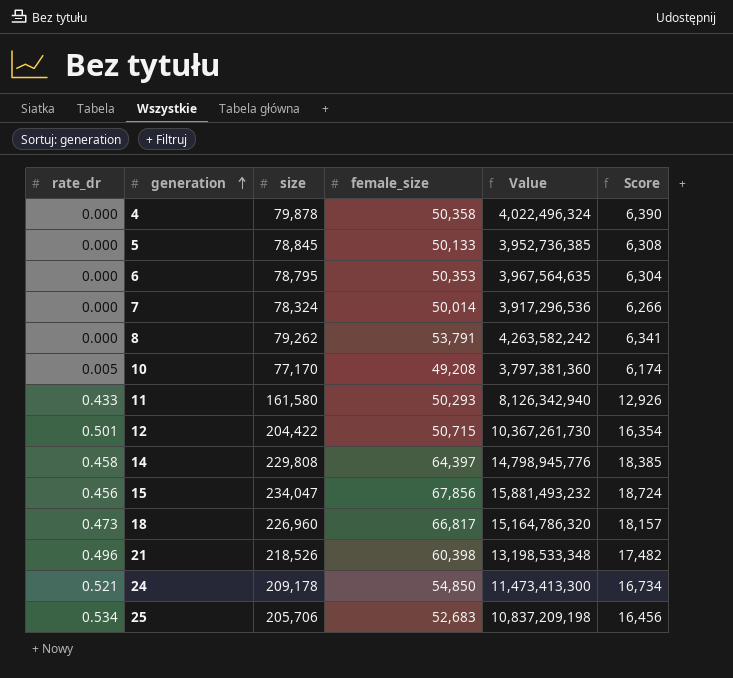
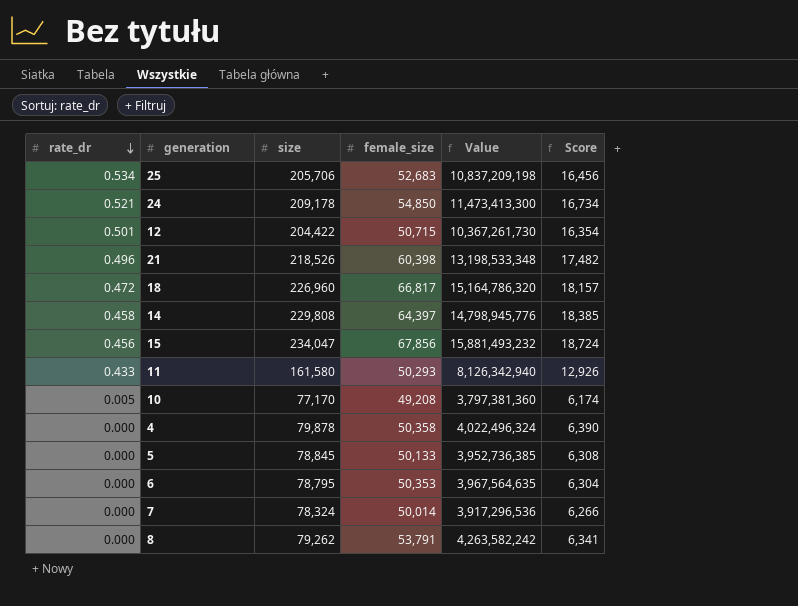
row order: generation ascending -> rate_dr descending
18 | rate_dr: 0.473 -> 0.472

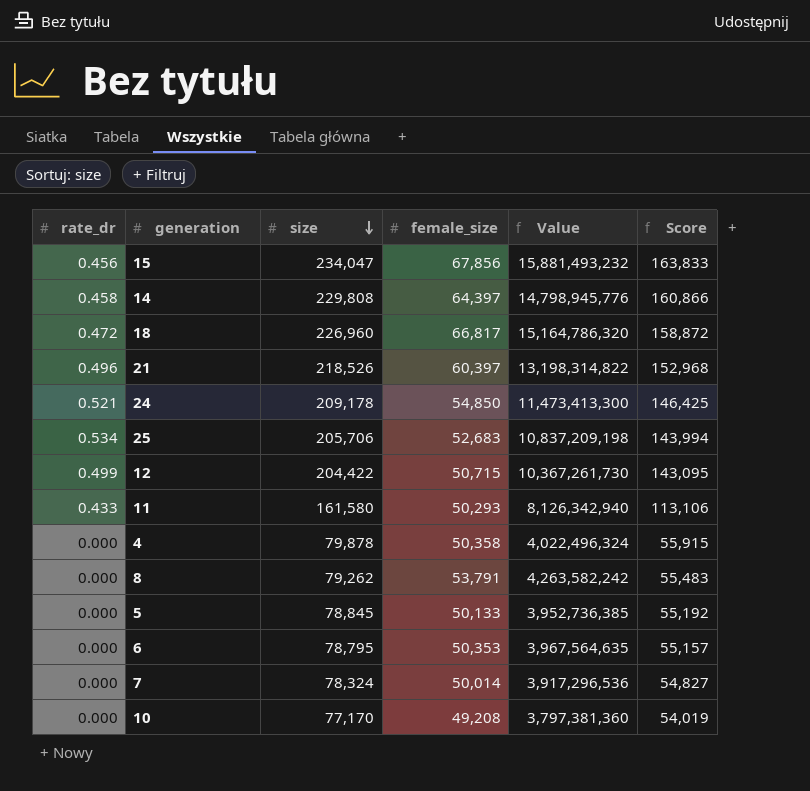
row order: rate_dr descending -> size descending
column Score | formula: [size] * 0.08 -> [size] * 0.7
21 | female_size: 60,398 -> 60,397
21 | Value: 13,198,533,348 -> 13,198,314,822
12 | rate_dr: 0.501 -> 0.499
10 | rate_dr: 0.005 -> 0.000

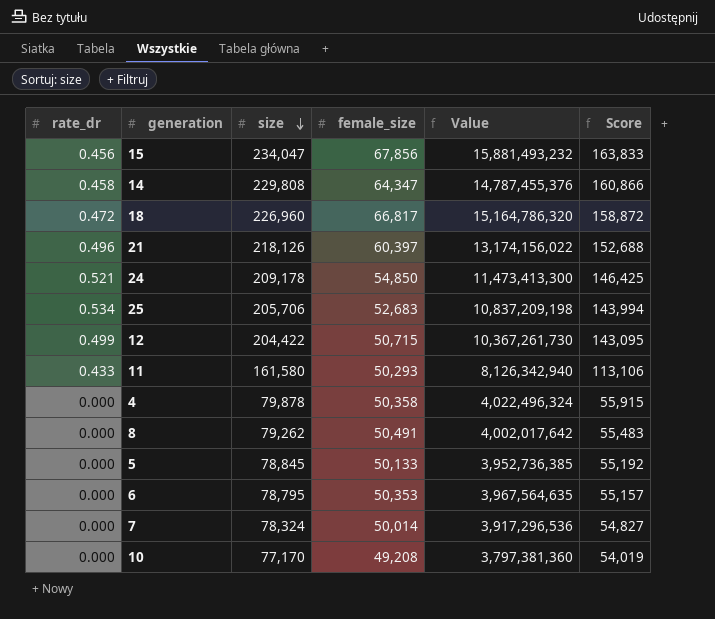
14 | female_size: 64,397 -> 64,347
14 | Value: 14,798,945,776 -> 14,787,455,376
21 | size: 218,526 -> 218,126
21 | Value: 13,198,314,822 -> 13,174,156,022
21 | Score: 152,968 -> 152,688
8 | female_size: 53,791 -> 50,491
8 | Value: 4,263,582,242 -> 4,002,017,642

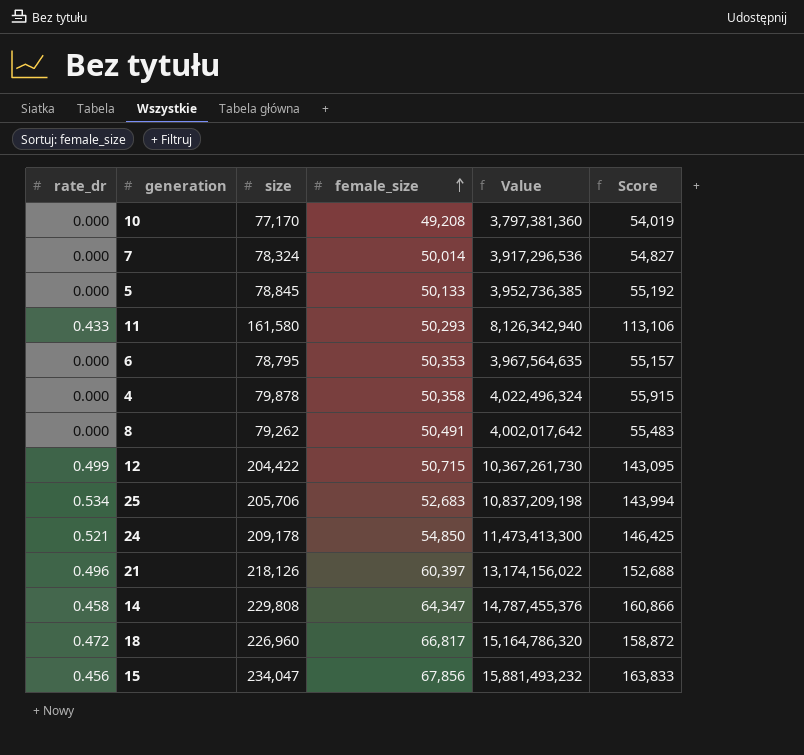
row order: size descending -> female_size ascending

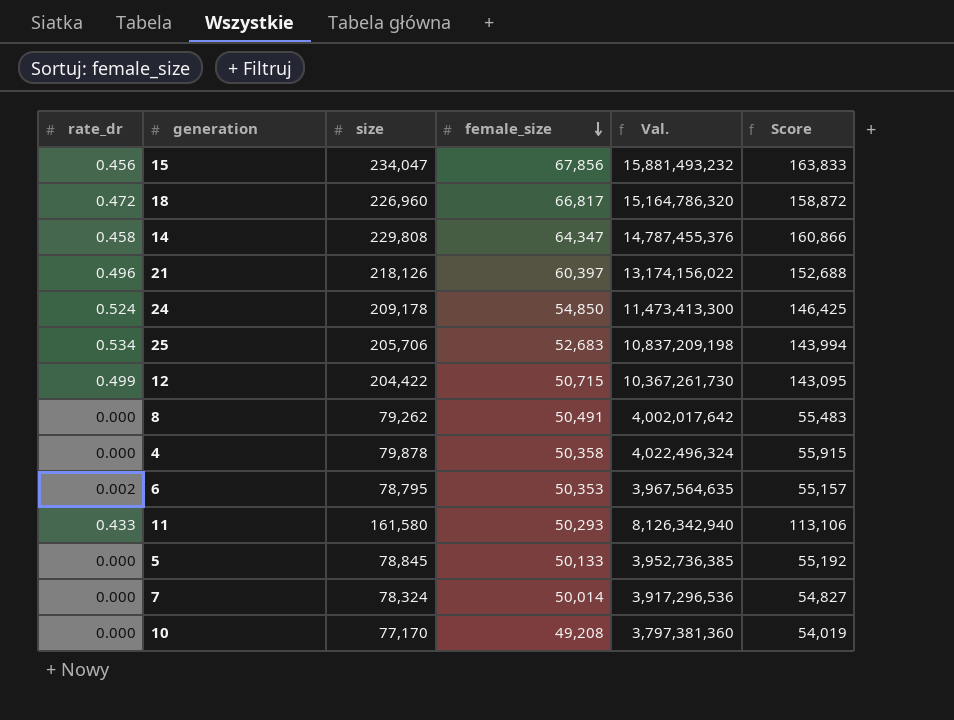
row order: female_size ascending -> female_size descending
column name: Value -> Val.
24 | rate_dr: 0.521 -> 0.524
6 | rate_dr: 0.000 -> 0.002

